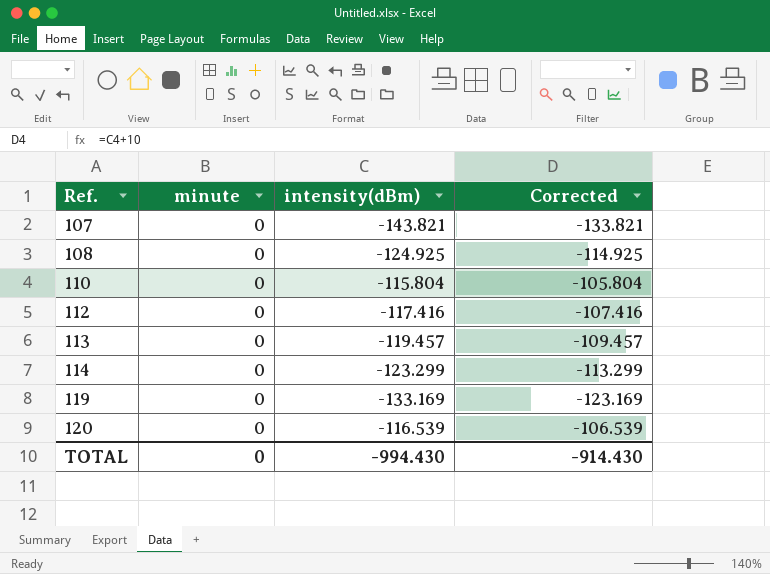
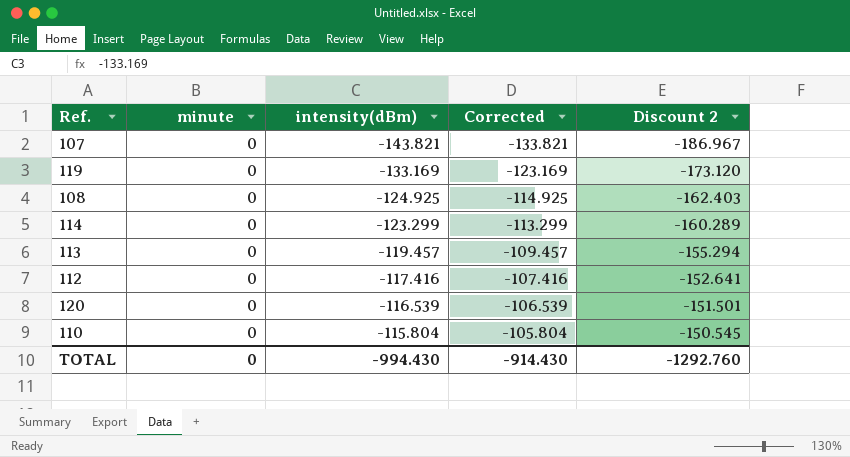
row order: Ref. ascending -> intensity(dBm) ascending
column Discount 2 | formula: none -> [intensity(dBm)] * 1.3

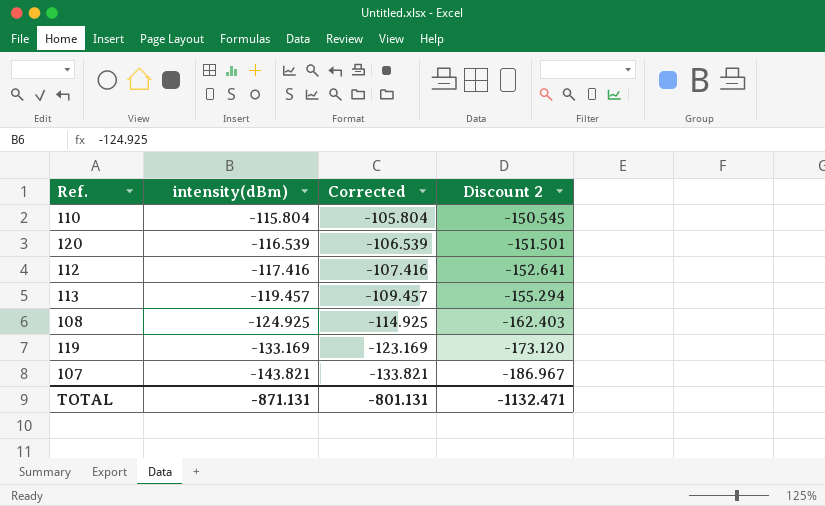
row order: intensity(dBm) ascending -> intensity(dBm) descending
column minute | position: 2 -> none
row 114: 0 | -123.299 | -113.299 | -160.289 -> none
TOTAL | intensity(dBm): -994.430 -> -871.131
TOTAL | Corrected: -914.430 -> -801.131
TOTAL | Discount 2: -1292.760 -> -1132.471

